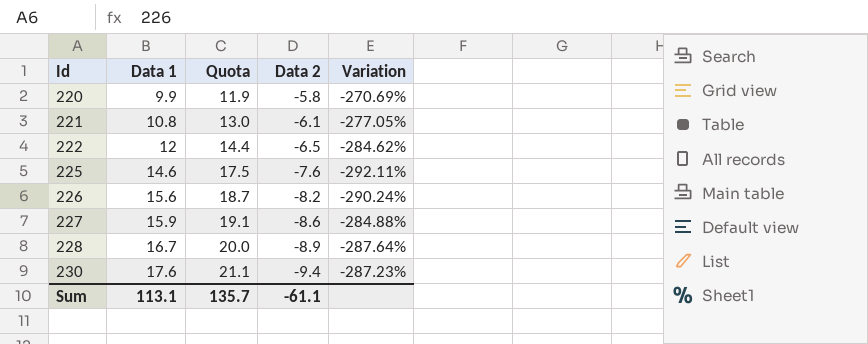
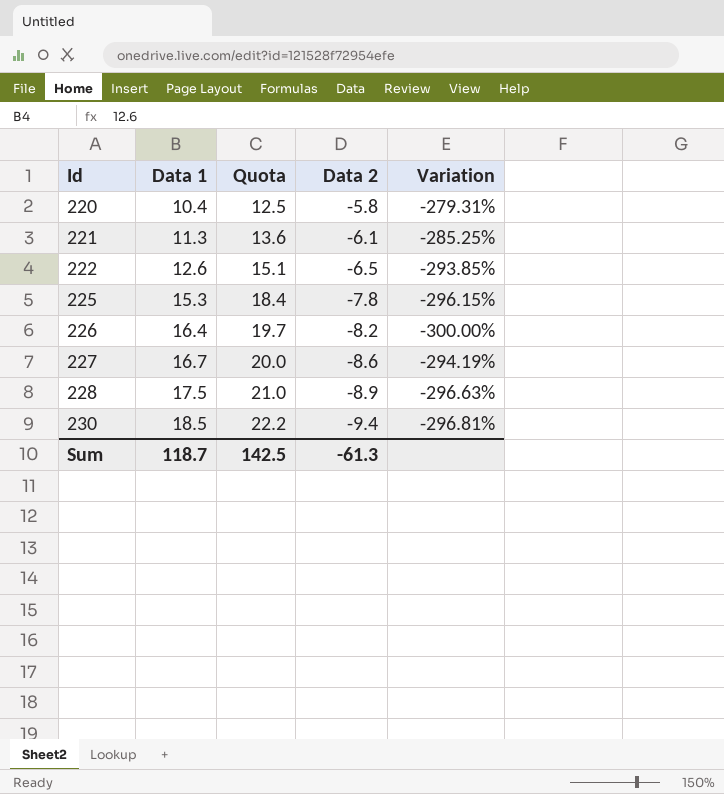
220 | Data 1: 9.9 -> 10.4
220 | Quota: 11.9 -> 12.5
220 | Variation: -270.69% -> -279.31%
221 | Data 1: 10.8 -> 11.3
221 | Quota: 13.0 -> 13.6
221 | Variation: -277.05% -> -285.25%
222 | Data 1: 12 -> 12.6
222 | Quota: 14.4 -> 15.1
222 | Variation: -284.62% -> -293.85%
225 | Data 1: 14.6 -> 15.3
225 | Quota: 17.5 -> 18.4
225 | Data 2: -7.6 -> -7.8
225 | Variation: -292.11% -> -296.15%
226 | Data 1: 15.6 -> 16.4
226 | Quota: 18.7 -> 19.7
226 | Variation: -290.24% -> -300.00%
227 | Data 1: 15.9 -> 16.7
227 | Quota: 19.1 -> 20.0
227 | Variation: -284.88% -> -294.19%
228 | Data 1: 16.7 -> 17.5
228 | Quota: 20.0 -> 21.0
228 | Variation: -287.64% -> -296.63%
230 | Data 1: 17.6 -> 18.5
230 | Quota: 21.1 -> 22.2
230 | Variation: -287.23% -> -296.81%
Sum | Data 1: 113.1 -> 118.7
Sum | Quota: 135.7 -> 142.5
Sum | Data 2: -61.1 -> -61.3

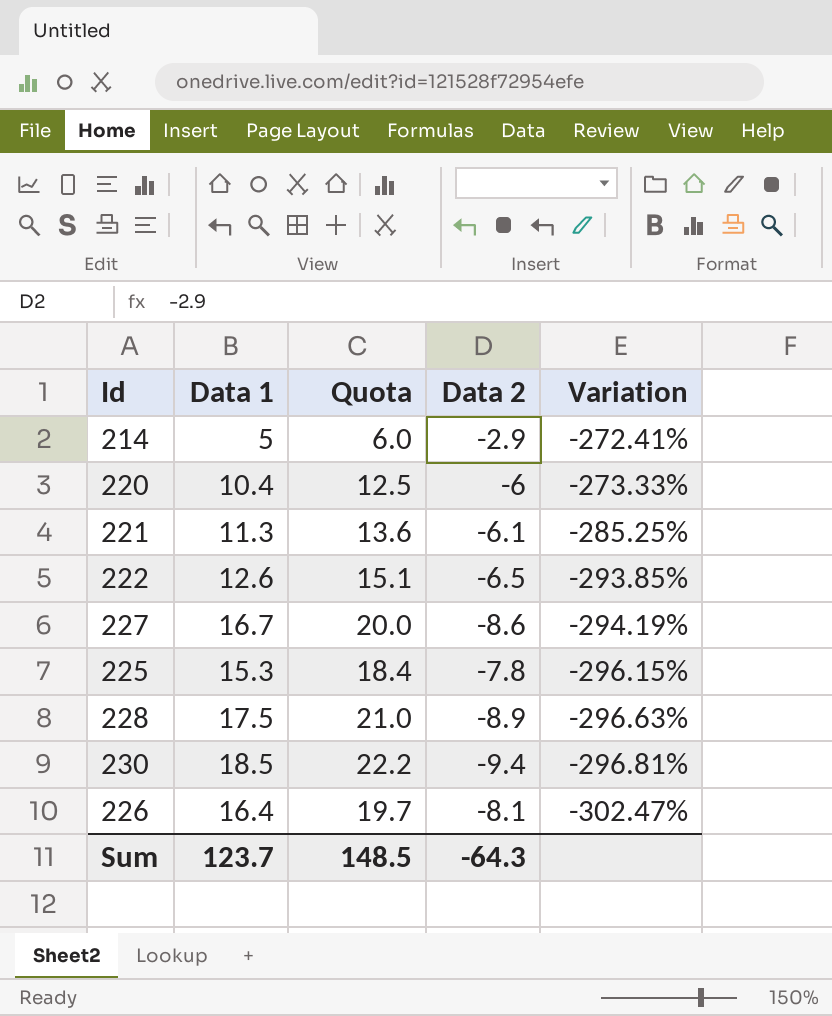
row order: Id ascending -> Variation descending
row 214: none -> 5 | 6.0 | -2.9 | -272.41%
220 | Data 2: -5.8 -> -6
220 | Variation: -279.31% -> -273.33%
226 | Data 2: -8.2 -> -8.1
226 | Variation: -300.00% -> -302.47%
Sum | Data 1: 118.7 -> 123.7
Sum | Quota: 142.5 -> 148.5
Sum | Data 2: -61.3 -> -64.3

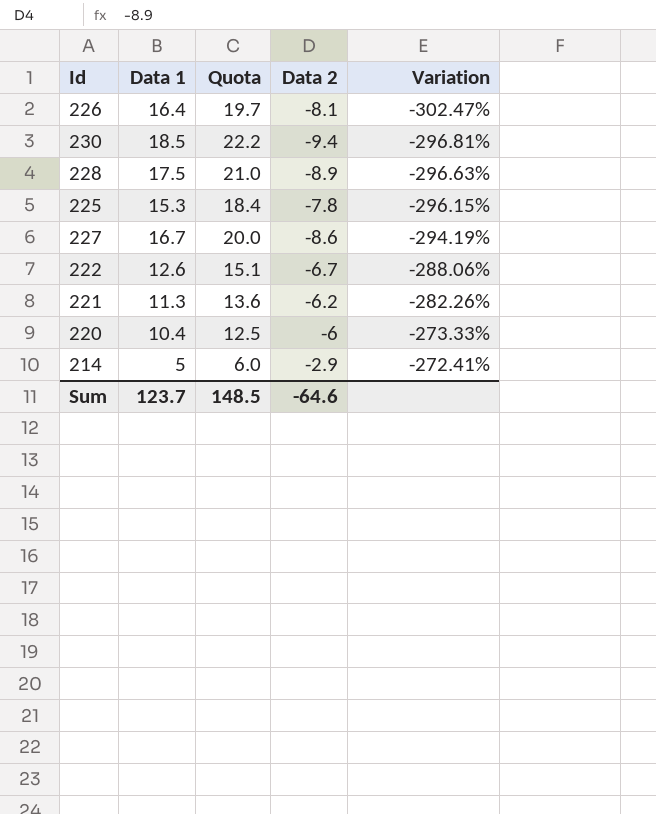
row order: Variation descending -> Variation ascending
222 | Data 2: -6.5 -> -6.7
222 | Variation: -293.85% -> -288.06%
221 | Data 2: -6.1 -> -6.2
221 | Variation: -285.25% -> -282.26%
Sum | Data 2: -64.3 -> -64.6

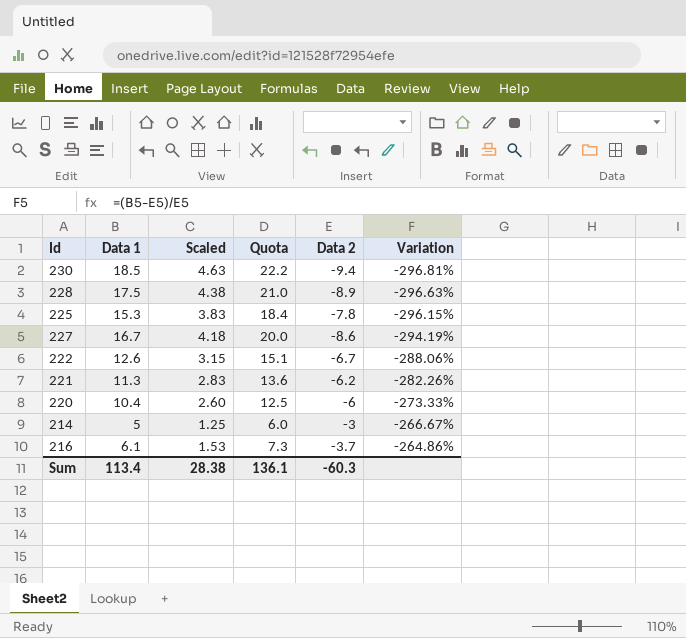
column Scaled | formula: none -> [Data 1] * 0.25
row 226: 16.4 | 19.7 | -8.1 | -302.47% -> none
214 | Data 2: -2.9 -> -3
214 | Variation: -272.41% -> -266.67%
row 216: none -> 6.1 | 1.53 | 7.3 | -3.7 | -264.86%
Sum | Data 1: 123.7 -> 113.4
Sum | Quota: 148.5 -> 136.1
Sum | Data 2: -64.6 -> -60.3

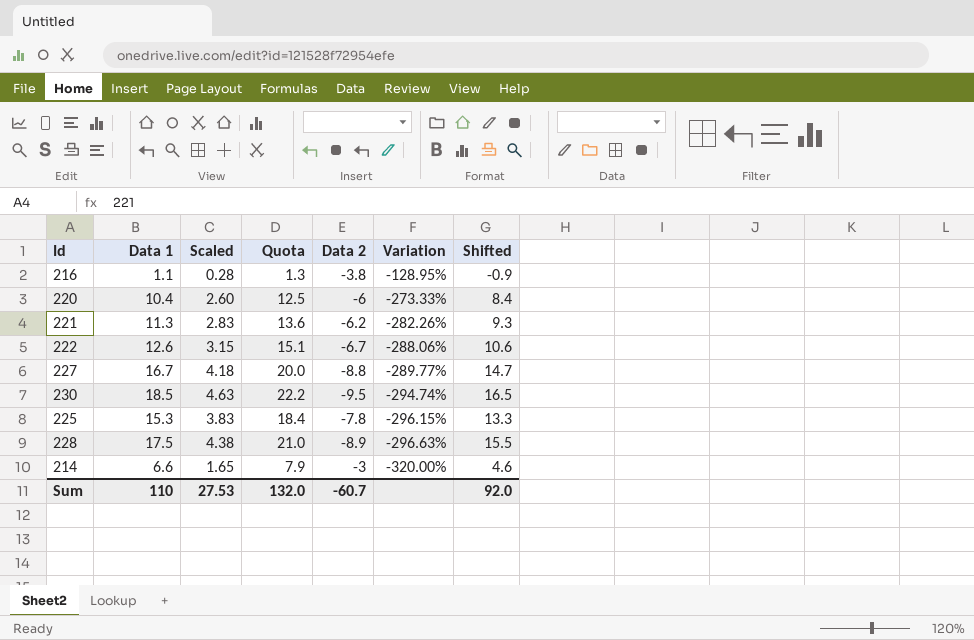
row order: Variation ascending -> Variation descending
column Shifted | formula: none -> [Data 1] - 2
216 | Data 1: 6.1 -> 1.1
216 | Scaled: 1.53 -> 0.28
216 | Quota: 7.3 -> 1.3
216 | Data 2: -3.7 -> -3.8
216 | Variation: -264.86% -> -128.95%
227 | Data 2: -8.6 -> -8.8
227 | Variation: -294.19% -> -289.77%
230 | Data 2: -9.4 -> -9.5
230 | Variation: -296.81% -> -294.74%
214 | Data 1: 5 -> 6.6
214 | Scaled: 1.25 -> 1.65
214 | Quota: 6.0 -> 7.9
214 | Variation: -266.67% -> -320.00%
Sum | Data 1: 113.4 -> 110
Sum | Scaled: 28.38 -> 27.53
Sum | Quota: 136.1 -> 132.0
Sum | Data 2: -60.3 -> -60.7

